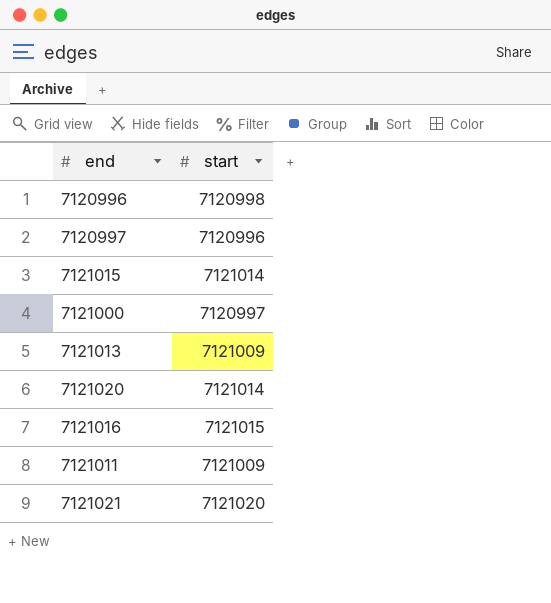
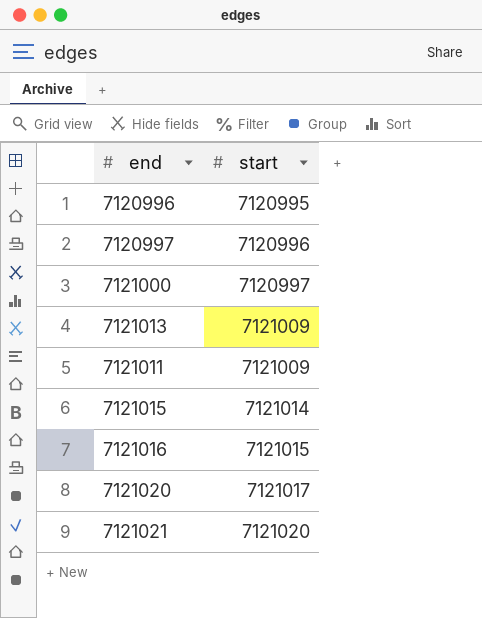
row order: none -> start ascending
7120996 | start: 7120998 -> 7120995
7121020 | start: 7121014 -> 7121017

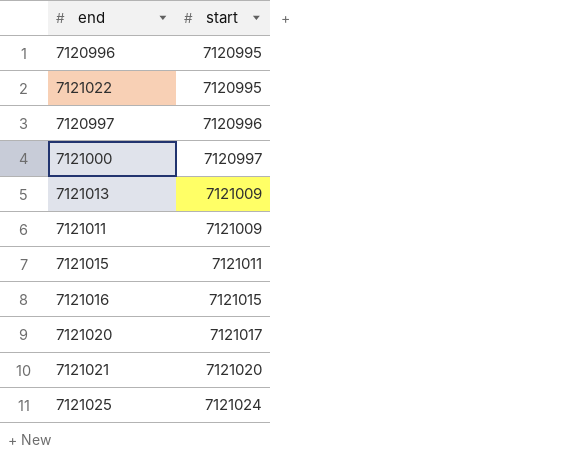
row 7121022: none -> 7120995
7121015 | start: 7121014 -> 7121011
row 7121025: none -> 7121024

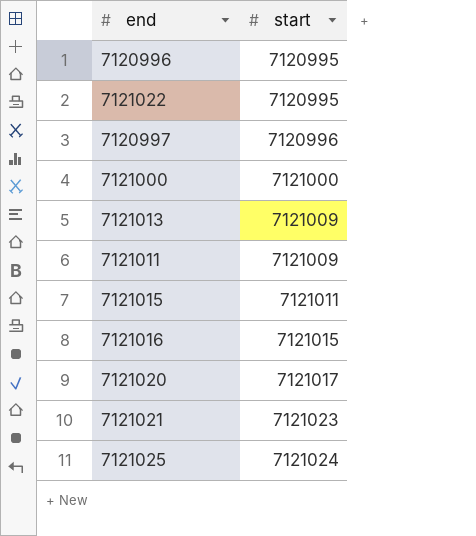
7121000 | start: 7120997 -> 7121000
7121021 | start: 7121020 -> 7121023

